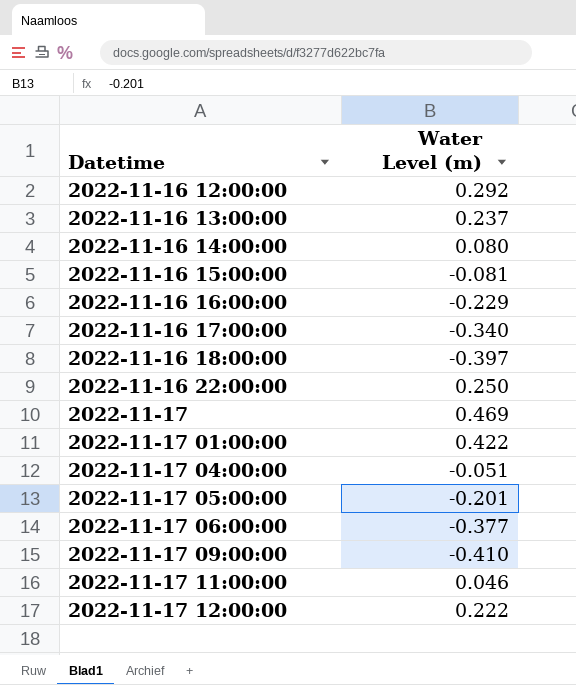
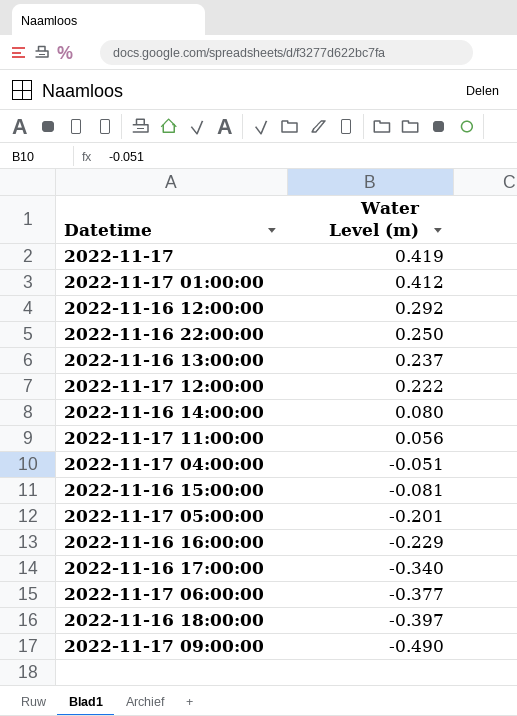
row order: Datetime ascending -> Water Level (m) descending
2022-11-17 | Water Level (m): 0.469 -> 0.419
2022-11-17 01:00:00 | Water Level (m): 0.422 -> 0.412
2022-11-17 11:00:00 | Water Level (m): 0.046 -> 0.056
2022-11-17 09:00:00 | Water Level (m): -0.410 -> -0.490

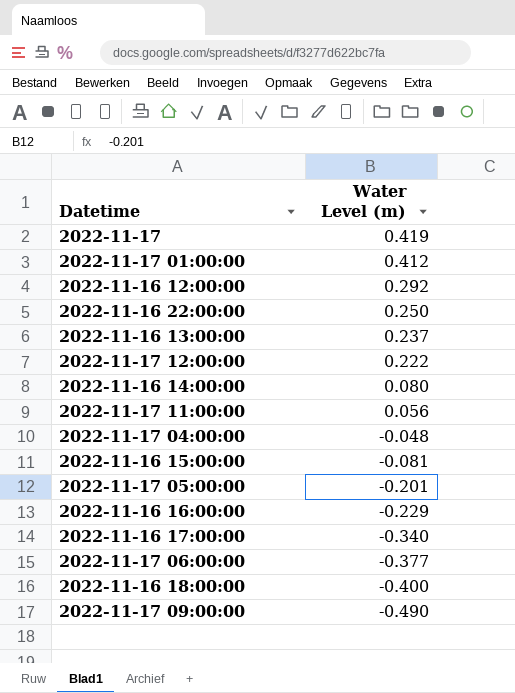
2022-11-17 04:00:00 | Water Level (m): -0.051 -> -0.048
2022-11-16 18:00:00 | Water Level (m): -0.397 -> -0.400

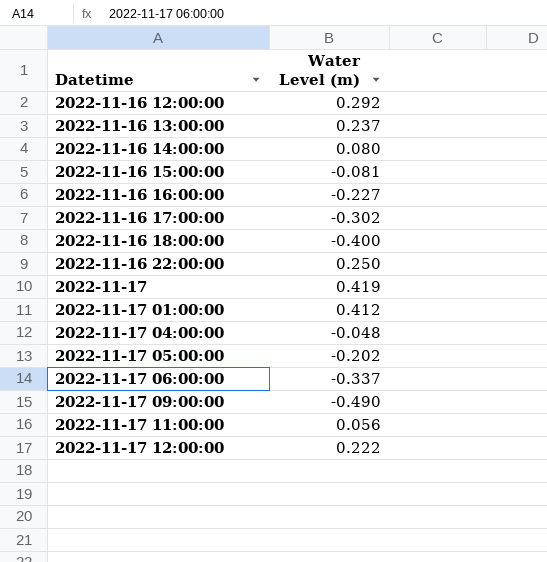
row order: Water Level (m) descending -> Datetime ascending
2022-11-16 16:00:00 | Water Level (m): -0.229 -> -0.227
2022-11-16 17:00:00 | Water Level (m): -0.340 -> -0.302
2022-11-17 05:00:00 | Water Level (m): -0.201 -> -0.202
2022-11-17 06:00:00 | Water Level (m): -0.377 -> -0.337

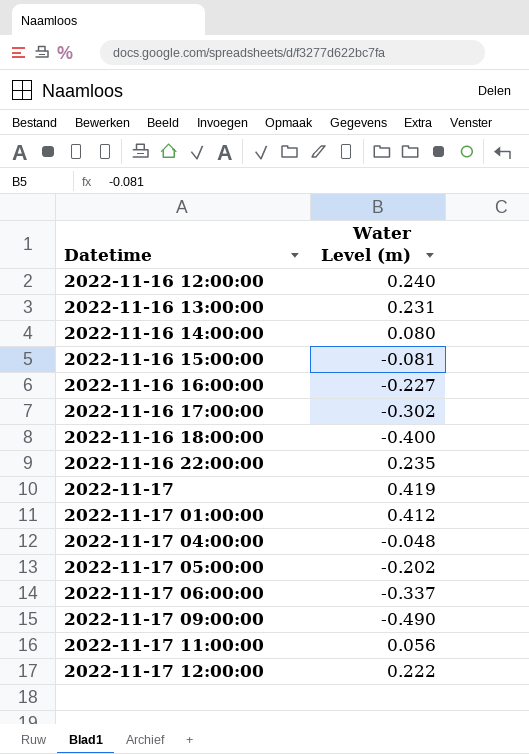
2022-11-16 12:00:00 | Water Level (m): 0.292 -> 0.240
2022-11-16 13:00:00 | Water Level (m): 0.237 -> 0.231
2022-11-16 22:00:00 | Water Level (m): 0.250 -> 0.235

